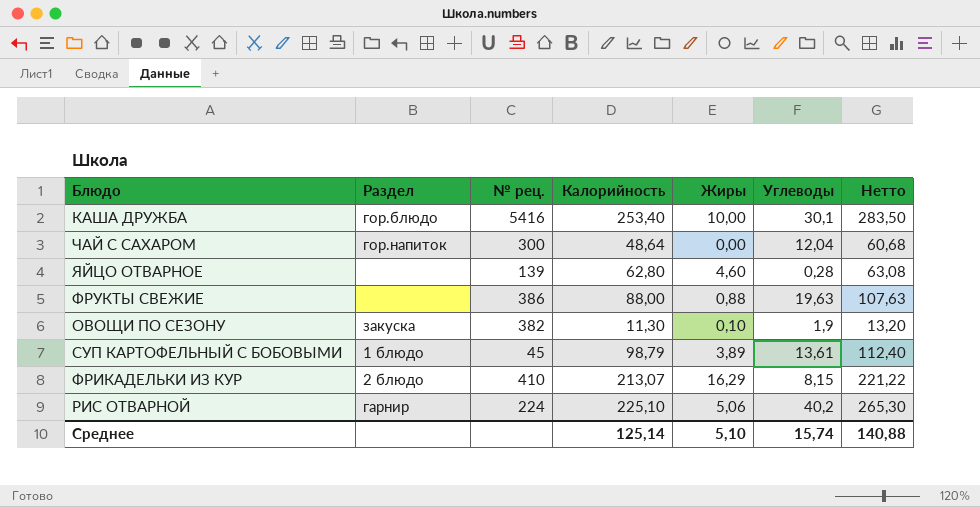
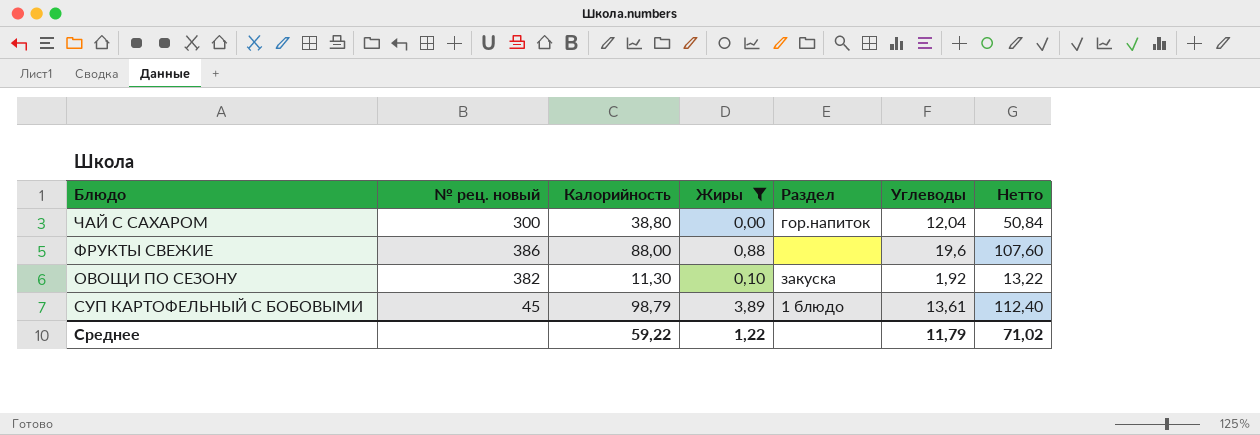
filter: none -> Жиры <= 3,89
column name: № рец. -> № рец. новый
column Раздел | position: 2 -> 5
ЧАЙ С САХАРОМ | Калорийность: 48,64 -> 38,80
ЧАЙ С САХАРОМ | Нетто: 60,68 -> 50,84
ФРУКТЫ СВЕЖИЕ | Углеводы: 19,63 -> 19,6
ФРУКТЫ СВЕЖИЕ | Нетто: 107,63 -> 107,60
ОВОЩИ ПО СЕЗОНУ | Углеводы: 1,9 -> 1,92
ОВОЩИ ПО СЕЗОНУ | Нетто: 13,20 -> 13,22
Среднее | Калорийность: 125,14 -> 59,22
Среднее | Жиры: 5,10 -> 1,22
Среднее | Углеводы: 15,74 -> 11,79
Среднее | Нетто: 140,88 -> 71,02

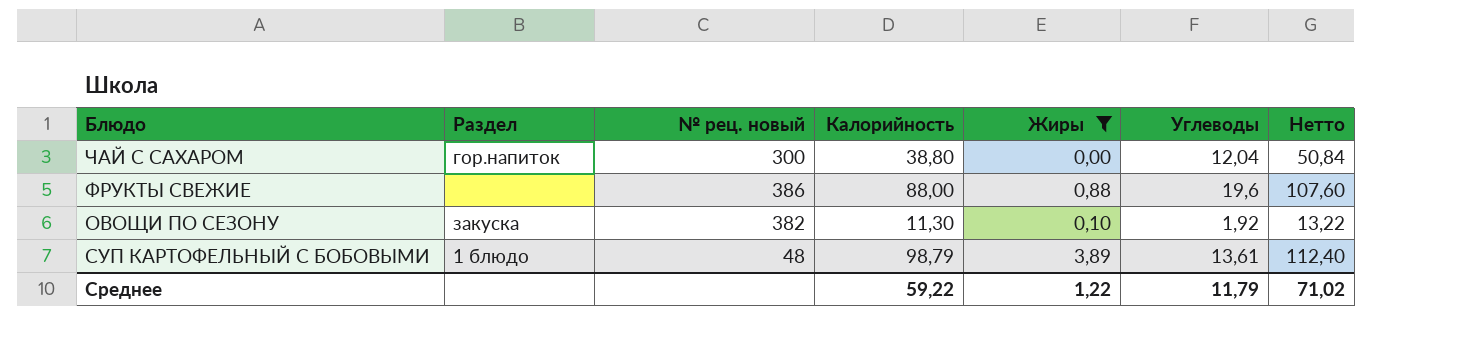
column Раздел | position: 5 -> 2
СУП КАРТОФЕЛЬНЫЙ С БОБОВЫМИ | № рец. новый: 45 -> 48

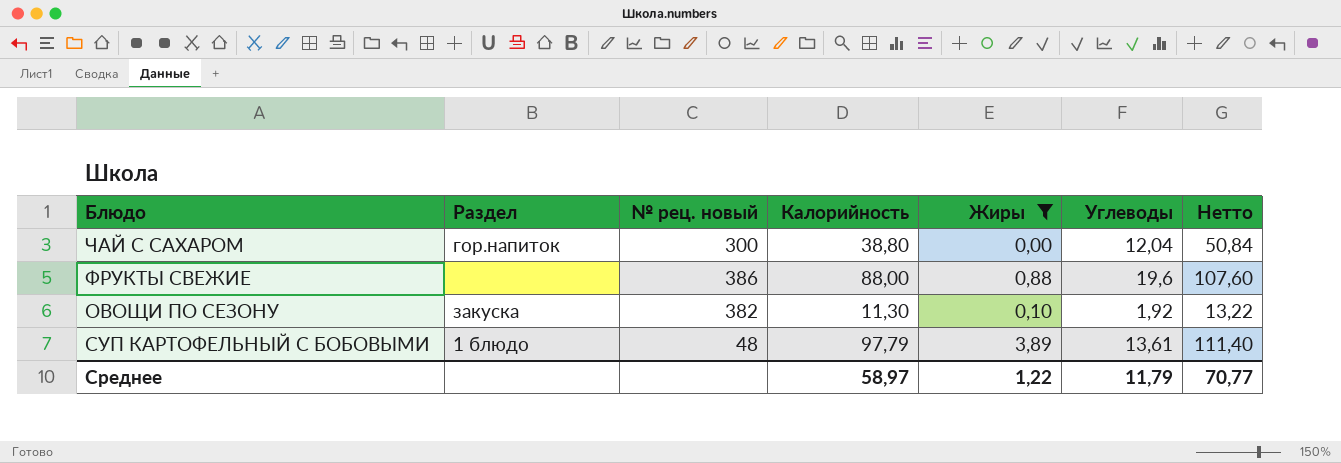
СУП КАРТОФЕЛЬНЫЙ С БОБОВЫМИ | Калорийность: 98,79 -> 97,79
СУП КАРТОФЕЛЬНЫЙ С БОБОВЫМИ | Нетто: 112,40 -> 111,40
Среднее | Калорийность: 59,22 -> 58,97
Среднее | Нетто: 71,02 -> 70,77

